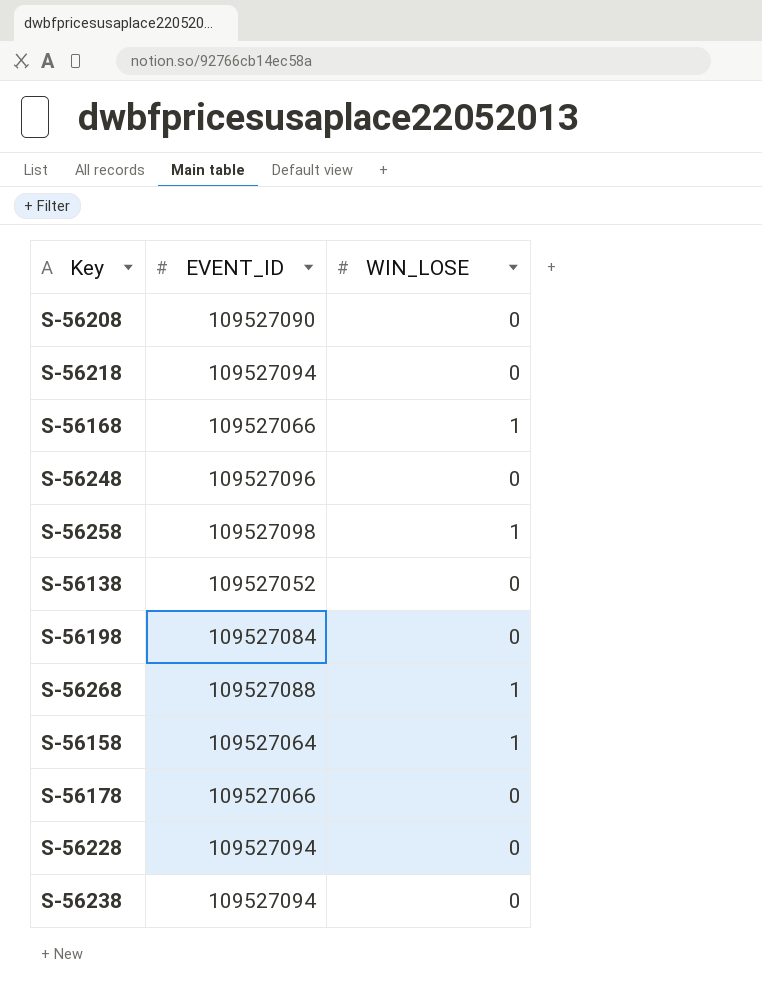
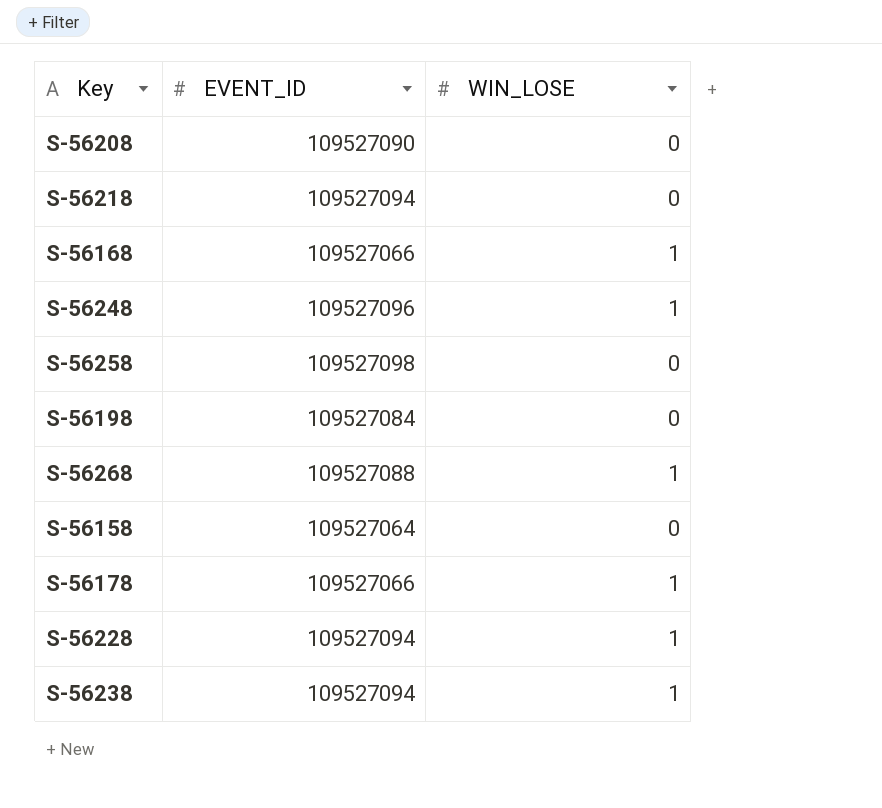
row S-56138: 109527052 | 0 -> none
S-56248 | WIN_LOSE: 0 -> 1
S-56258 | WIN_LOSE: 1 -> 0
S-56158 | WIN_LOSE: 1 -> 0
S-56178 | WIN_LOSE: 0 -> 1
S-56228 | WIN_LOSE: 0 -> 1
S-56238 | WIN_LOSE: 0 -> 1

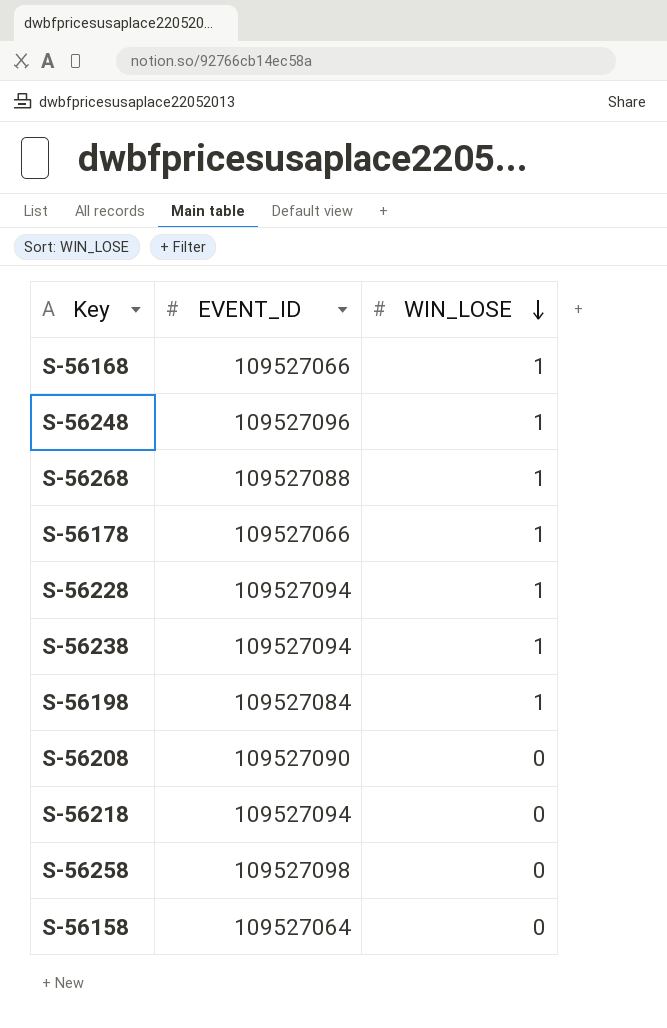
row order: none -> WIN_LOSE descending
S-56198 | WIN_LOSE: 0 -> 1

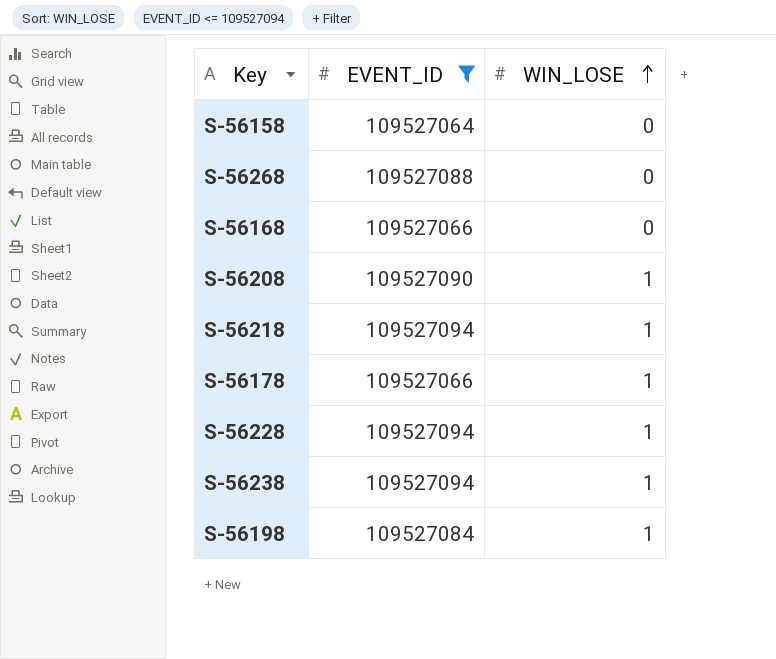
filter: none -> EVENT_ID <= 109527094
row order: WIN_LOSE descending -> WIN_LOSE ascending
S-56268 | WIN_LOSE: 1 -> 0
S-56168 | WIN_LOSE: 1 -> 0
S-56208 | WIN_LOSE: 0 -> 1
S-56218 | WIN_LOSE: 0 -> 1

